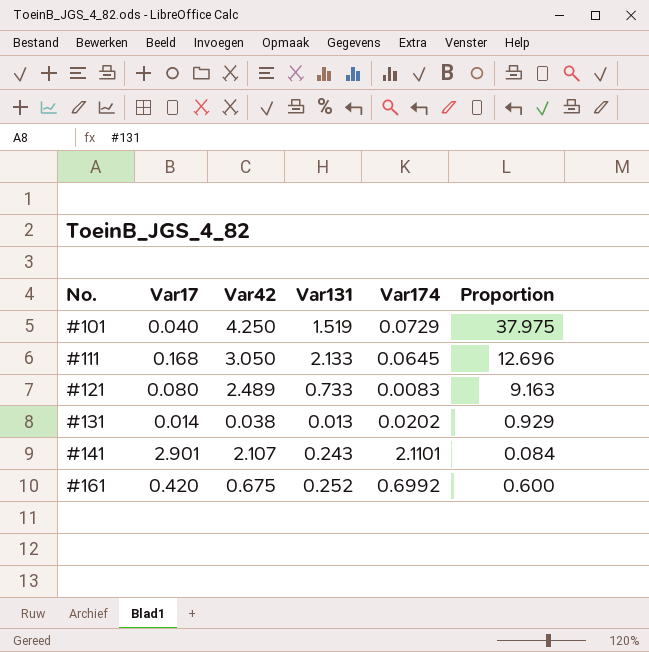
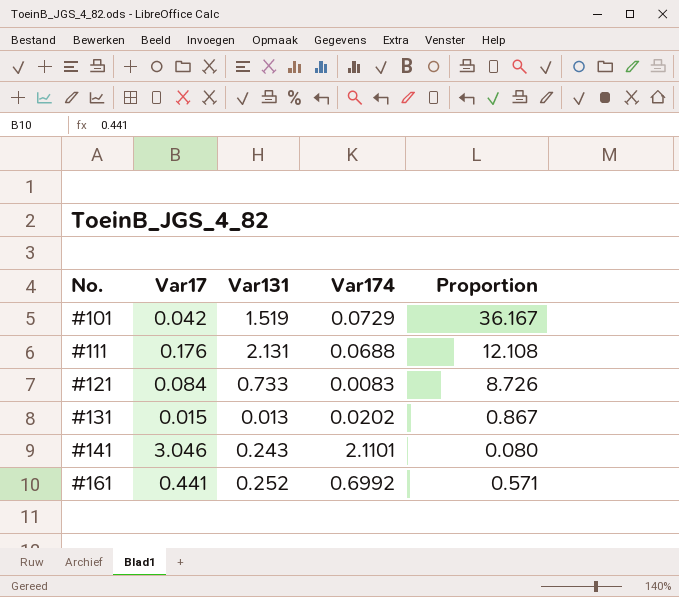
column Var42 | position: 3 -> none
#101 | Var17: 0.040 -> 0.042
#101 | Proportion: 37.975 -> 36.167
#111 | Var17: 0.168 -> 0.176
#111 | Var131: 2.133 -> 2.131
#111 | Var174: 0.0645 -> 0.0688
#111 | Proportion: 12.696 -> 12.108
#121 | Var17: 0.080 -> 0.084
#121 | Proportion: 9.163 -> 8.726
#131 | Var17: 0.014 -> 0.015
#131 | Proportion: 0.929 -> 0.867
#141 | Var17: 2.901 -> 3.046
#141 | Proportion: 0.084 -> 0.080
#161 | Var17: 0.420 -> 0.441
#161 | Proportion: 0.600 -> 0.571

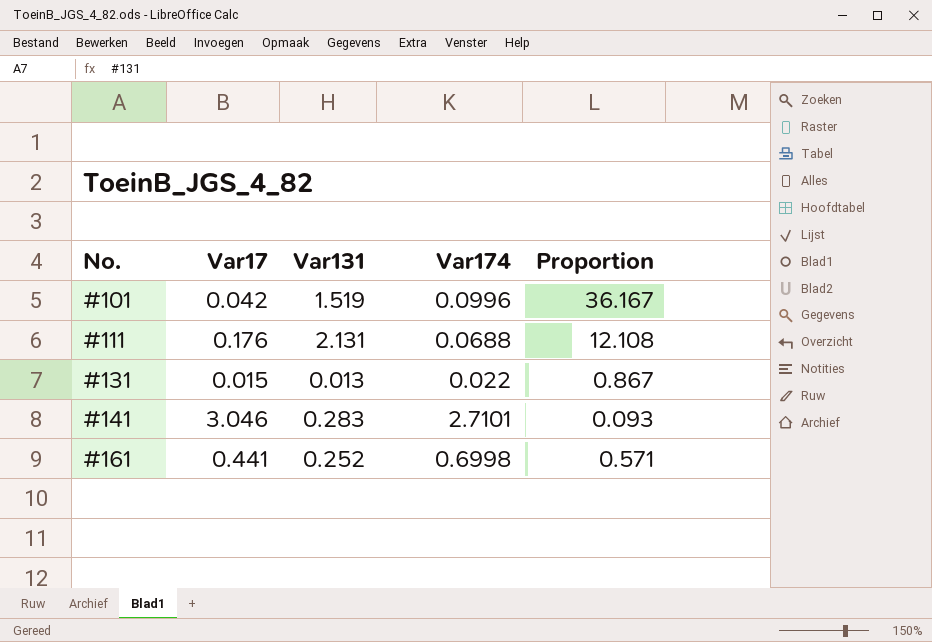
row #121: 0.084 | 0.733 | 0.0083 | 8.726 -> none
#101 | Var174: 0.0729 -> 0.0996
#131 | Var174: 0.0202 -> 0.022
#141 | Var131: 0.243 -> 0.283
#141 | Var174: 2.1101 -> 2.7101
#141 | Proportion: 0.080 -> 0.093
#161 | Var174: 0.6992 -> 0.6998

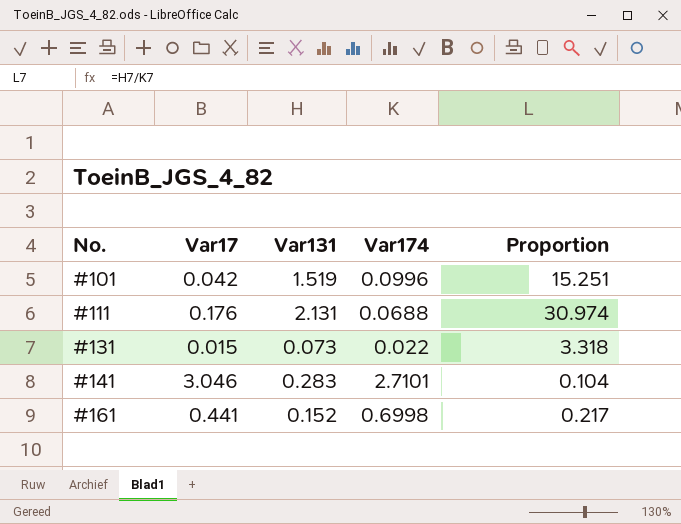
column Proportion | formula: [Var131] / [Var17] -> [Var131] / [Var174]
#131 | Var131: 0.013 -> 0.073
#161 | Var131: 0.252 -> 0.152

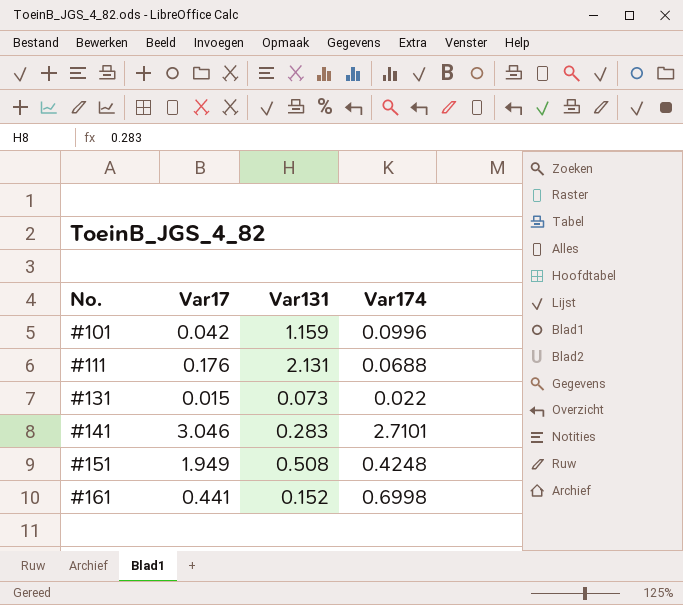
column Proportion | formula: [Var131] / [Var174] -> none
#101 | Var131: 1.519 -> 1.159
row #151: none -> 1.949 | 0.508 | 0.4248

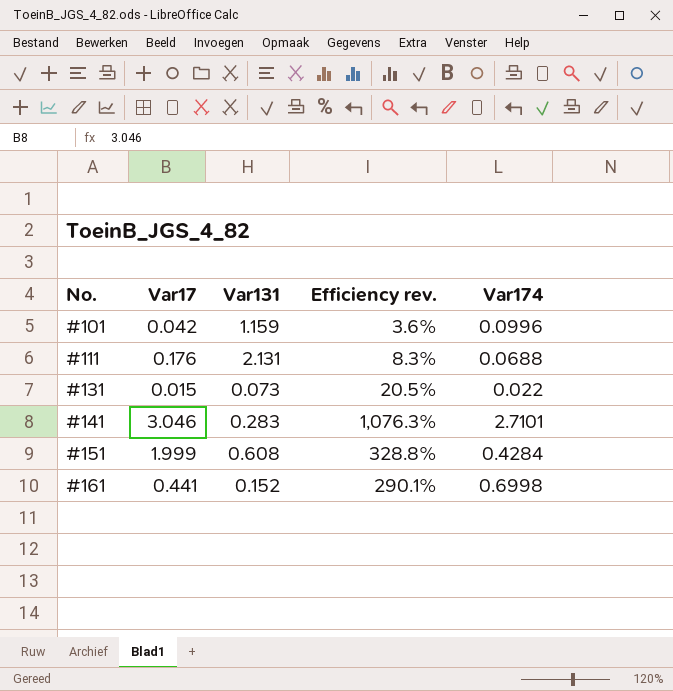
column Efficiency rev. | formula: none -> [Var17] / [Var131]
#151 | Var17: 1.949 -> 1.999
#151 | Var131: 0.508 -> 0.608
#151 | Var174: 0.4248 -> 0.4284

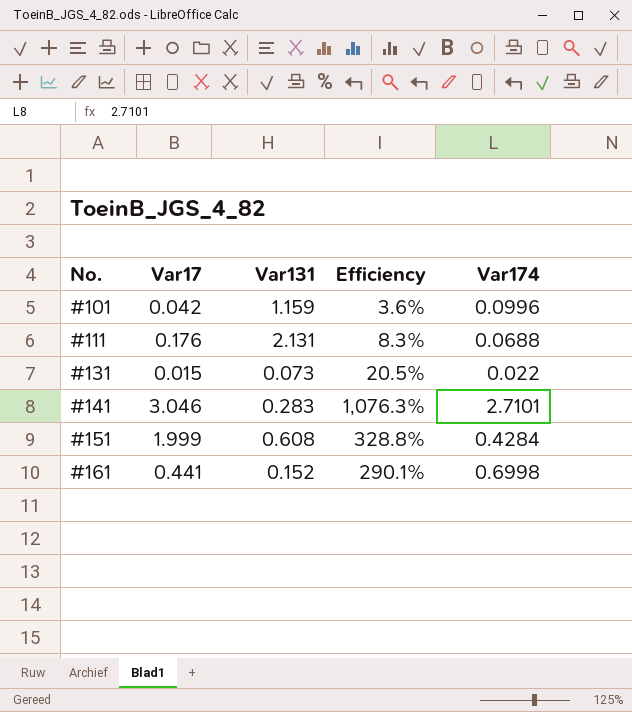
column name: Efficiency rev. -> Efficiency

